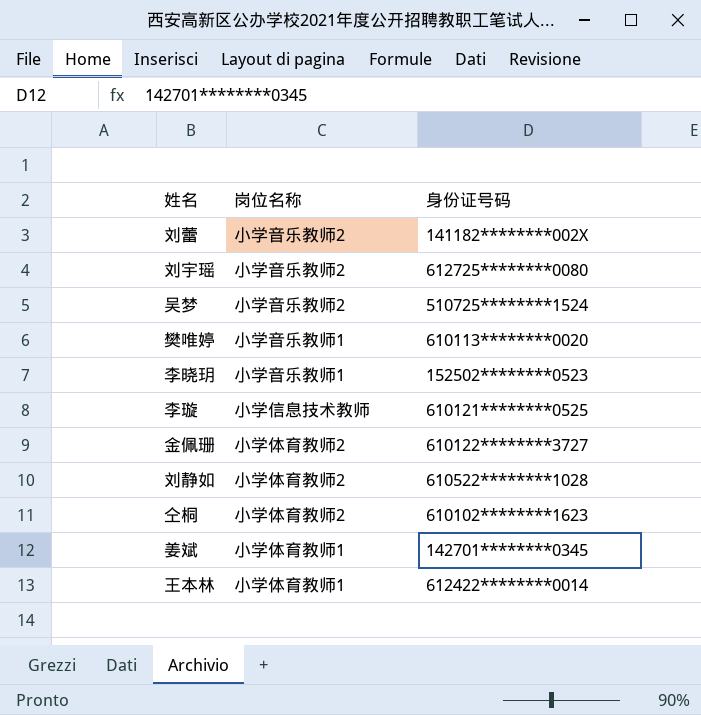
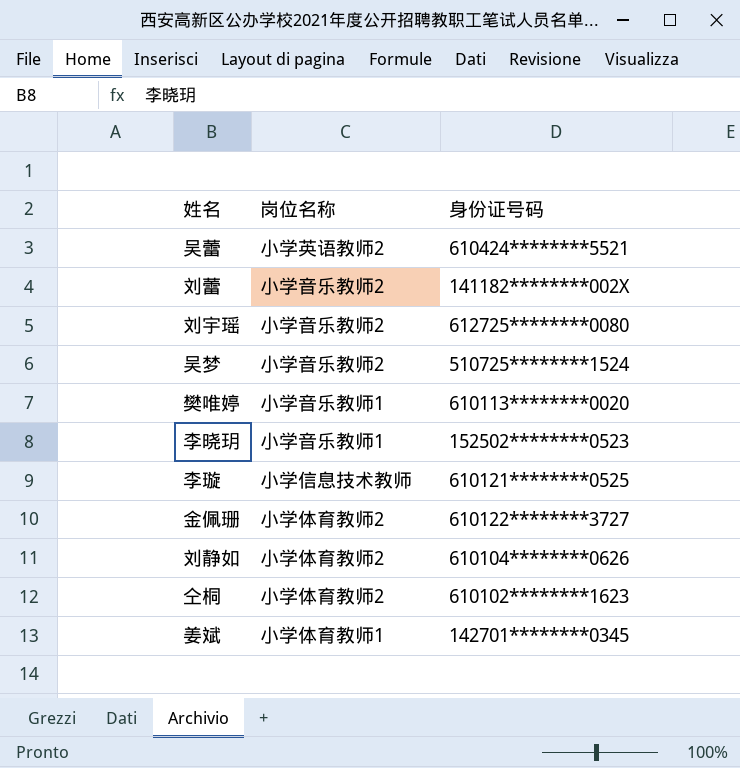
row 王本林: 小学体育教师1 | 612422********0014 -> none
row 吴蕾: none -> 小学英语教师2 | 610424********5521
刘静如 | 身份证号码: 610522********1028 -> 610104********0626

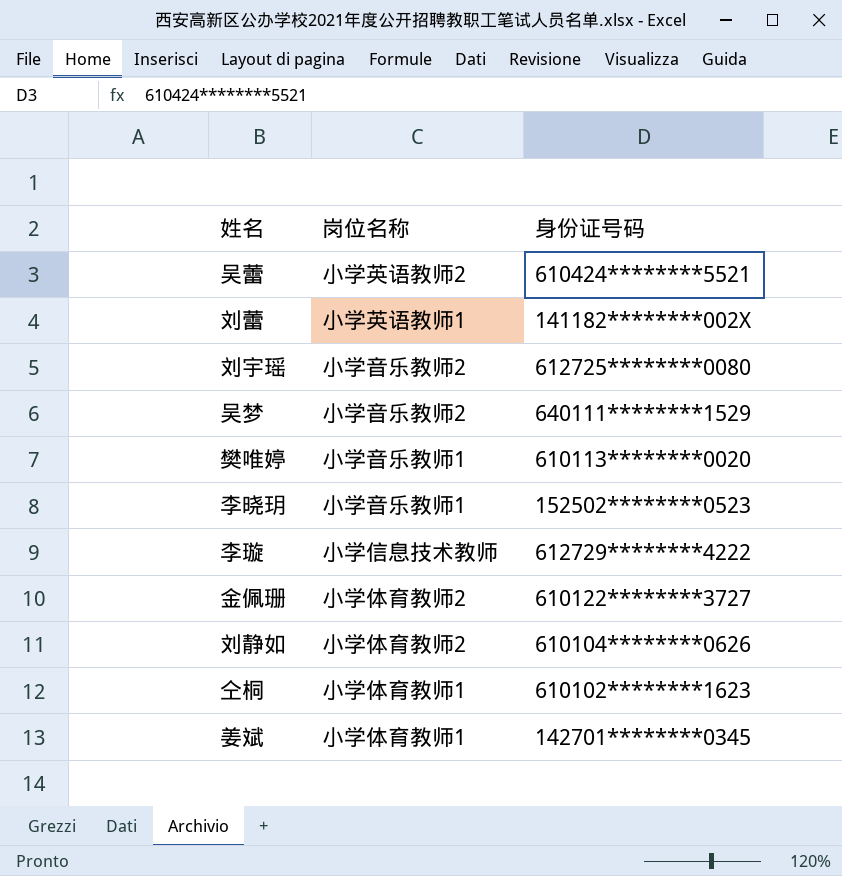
刘蕾 | 岗位名称: 小学音乐教师2 -> 小学英语教师1
吴梦 | 身份证号码: 510725********1524 -> 640111********1529
李璇 | 身份证号码: 610121********0525 -> 612729********4222
仝桐 | 岗位名称: 小学体育教师2 -> 小学体育教师1

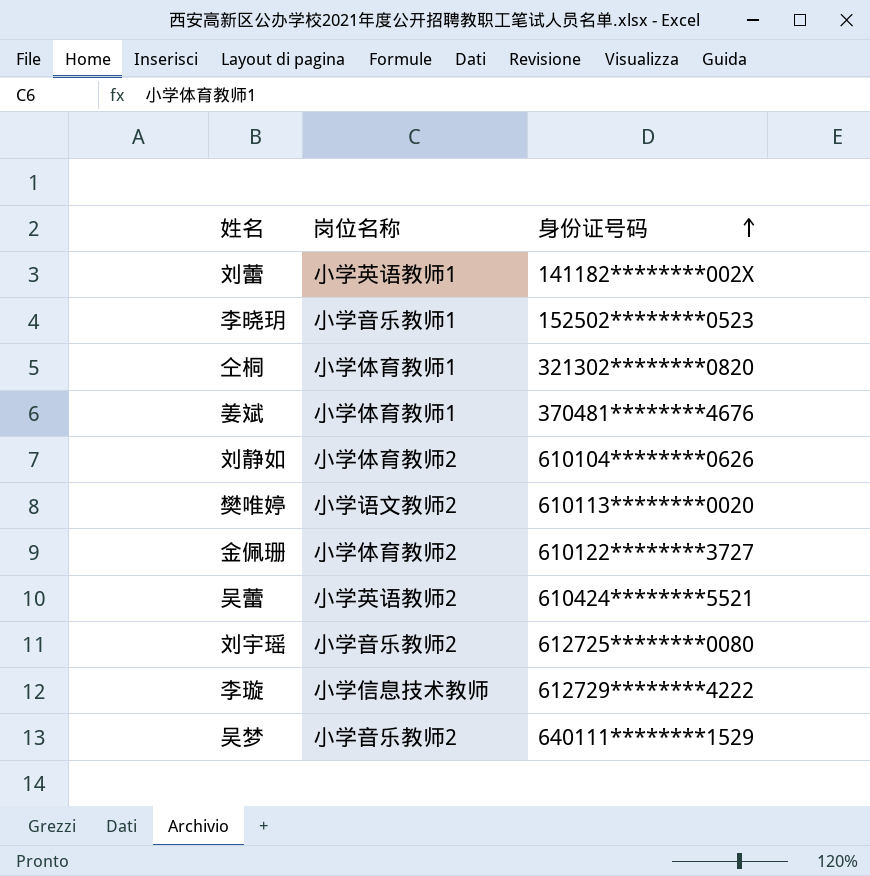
row order: none -> 身份证号码 ascending
仝桐 | 身份证号码: 610102********1623 -> 321302********0820
姜斌 | 身份证号码: 142701********0345 -> 370481********4676
樊唯婷 | 岗位名称: 小学音乐教师1 -> 小学语文教师2

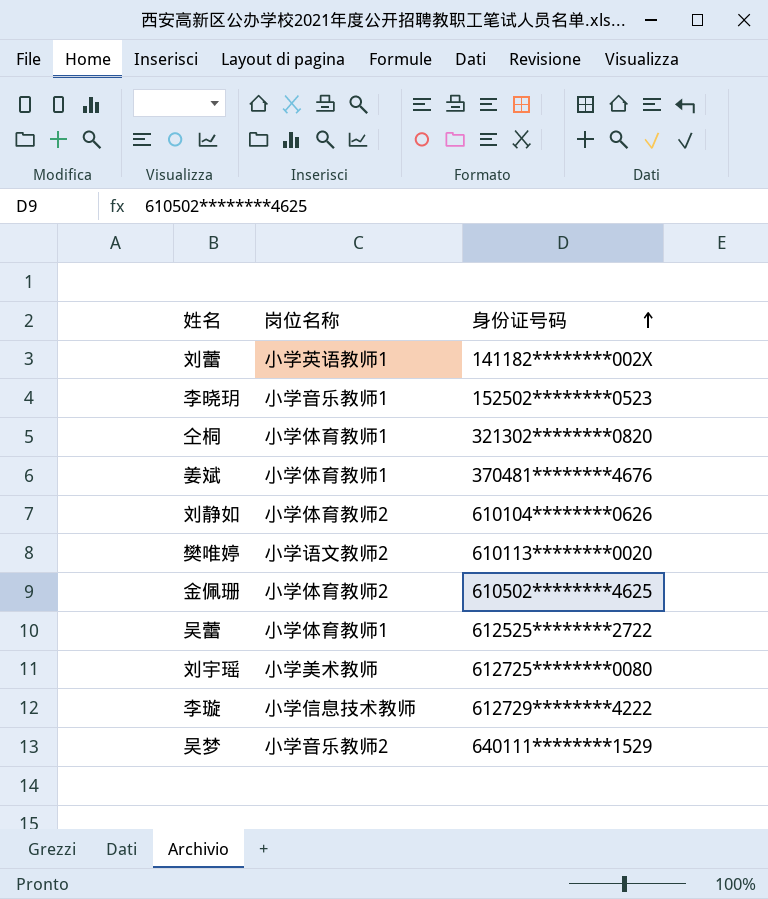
金佩珊 | 身份证号码: 610122********3727 -> 610502********4625
吴蕾 | 岗位名称: 小学英语教师2 -> 小学体育教师1
吴蕾 | 身份证号码: 610424********5521 -> 612525********2722
刘宇瑶 | 岗位名称: 小学音乐教师2 -> 小学美术教师

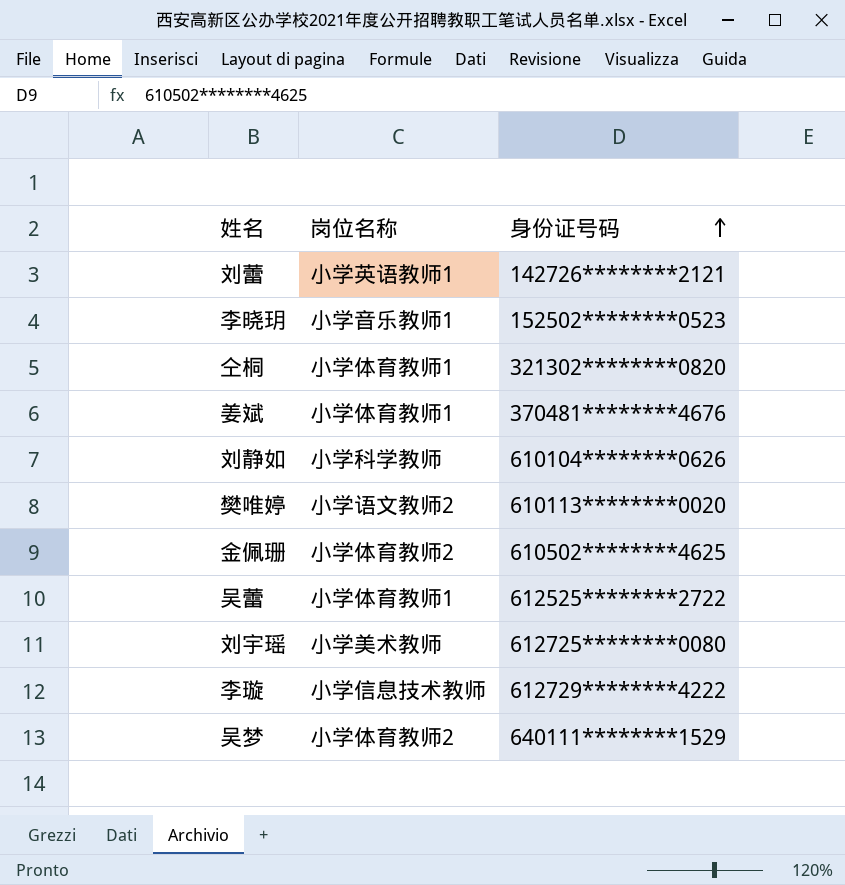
刘蕾 | 身份证号码: 141182********002X -> 142726********2121
刘静如 | 岗位名称: 小学体育教师2 -> 小学科学教师
吴梦 | 岗位名称: 小学音乐教师2 -> 小学体育教师2

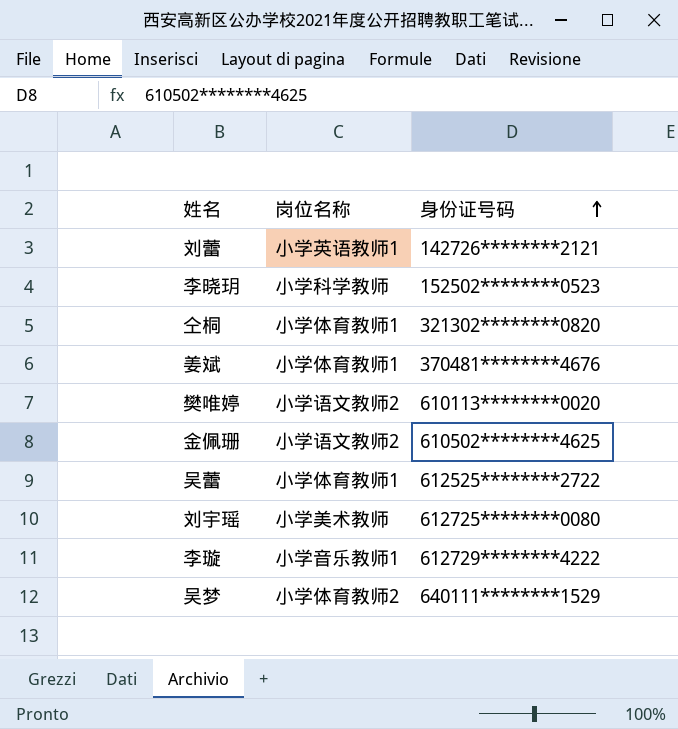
row 刘静如: 小学科学教师 | 610104********0626 -> none
李晓玥 | 岗位名称: 小学音乐教师1 -> 小学科学教师
金佩珊 | 岗位名称: 小学体育教师2 -> 小学语文教师2
李璇 | 岗位名称: 小学信息技术教师 -> 小学音乐教师1

